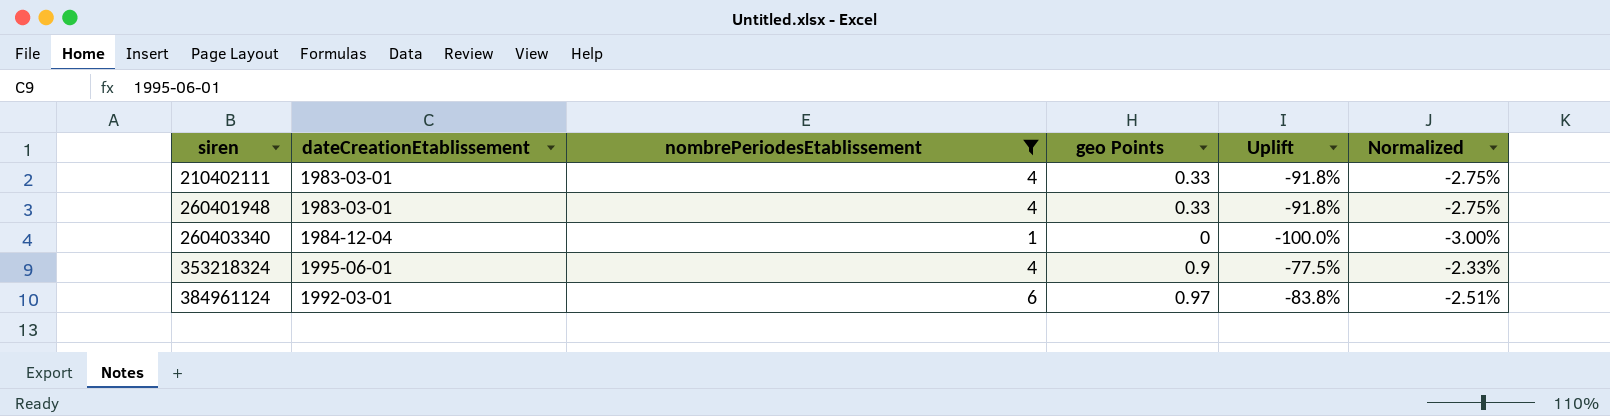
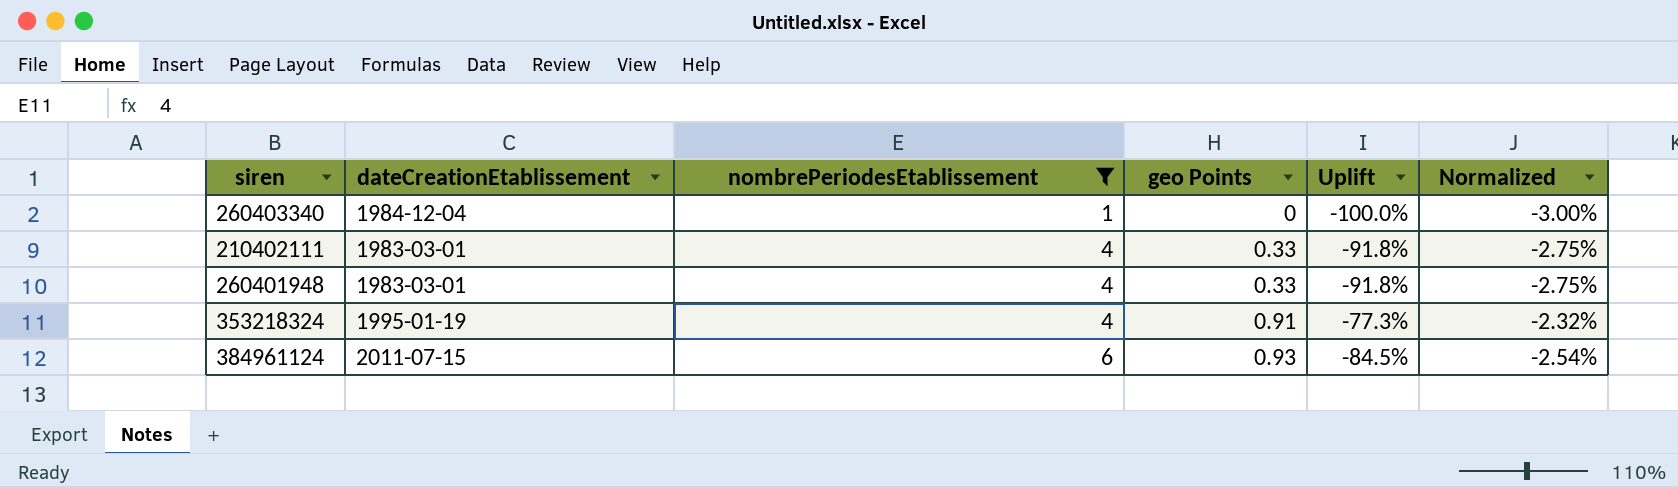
row order: siren ascending -> nombrePeriodesEtablissement ascending
353218324 | dateCreationEtablissement: 1995-06-01 -> 1995-01-19
353218324 | geo Points: 0.9 -> 0.91
353218324 | Uplift: -77.5% -> -77.3%
353218324 | Normalized: -2.33% -> -2.32%
384961124 | dateCreationEtablissement: 1992-03-01 -> 2011-07-15
384961124 | geo Points: 0.97 -> 0.93
384961124 | Uplift: -83.8% -> -84.5%
384961124 | Normalized: -2.51% -> -2.54%

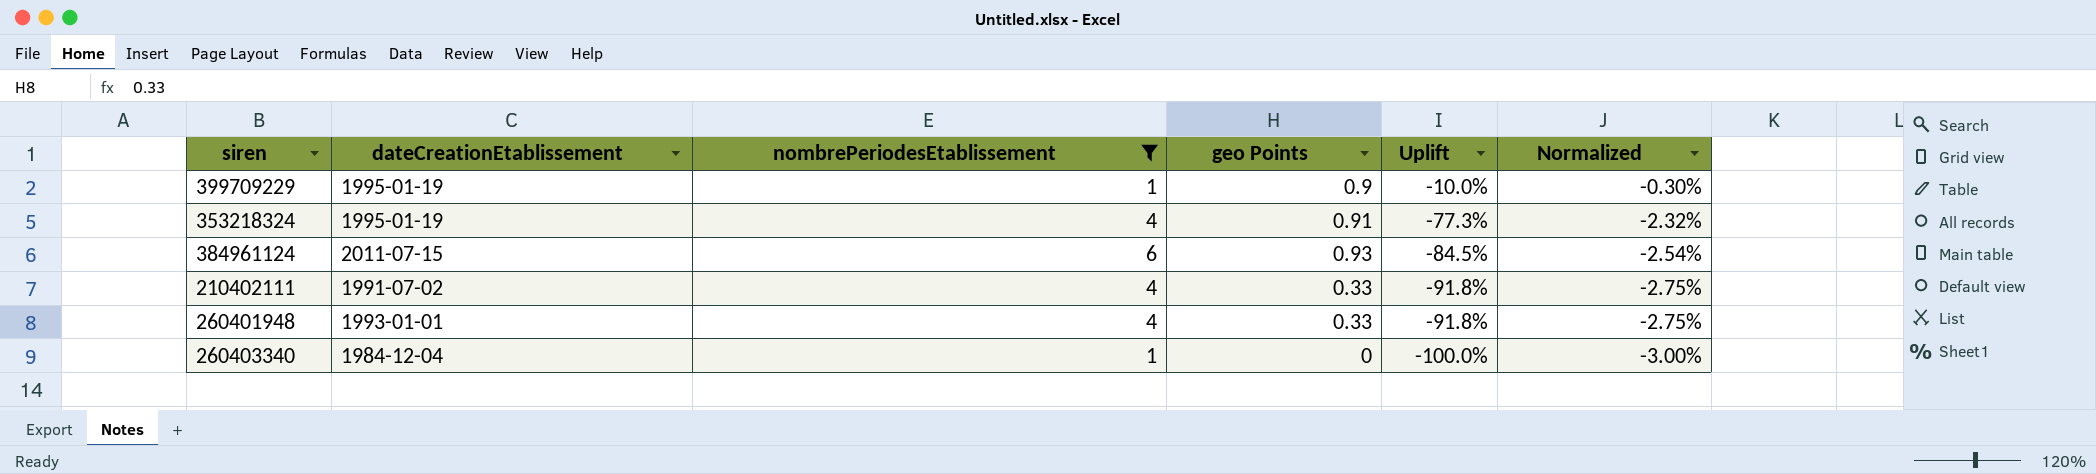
row order: nombrePeriodesEtablissement ascending -> Uplift descending
row 399709229: none -> 1995-01-19 | 1 | 0.9 | -10.0% | -0.30%
210402111 | dateCreationEtablissement: 1983-03-01 -> 1991-07-02
260401948 | dateCreationEtablissement: 1983-03-01 -> 1993-01-01

